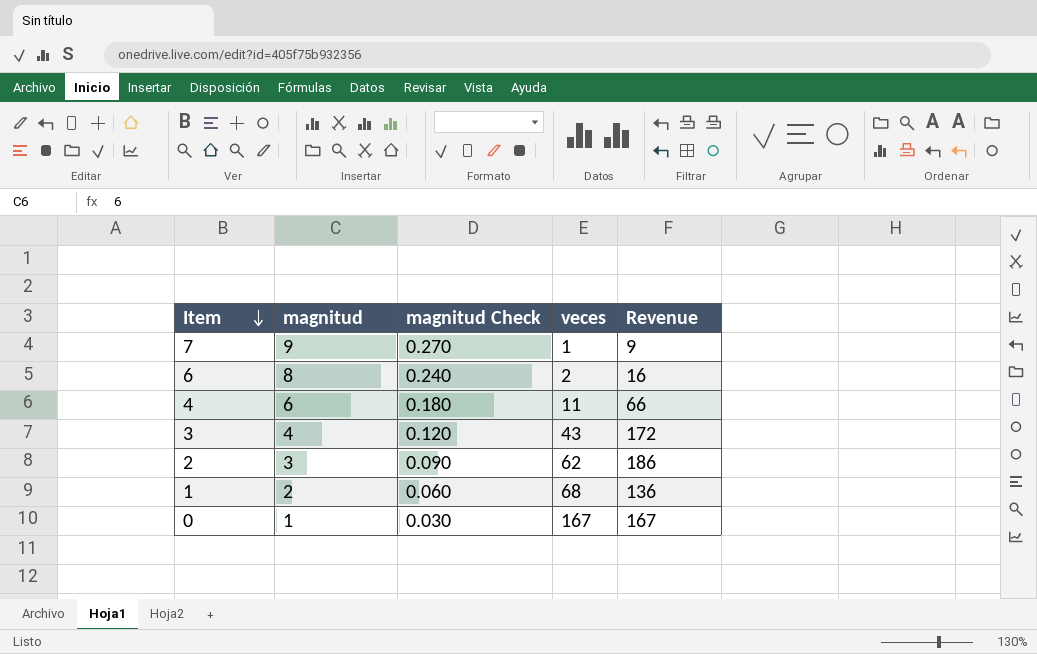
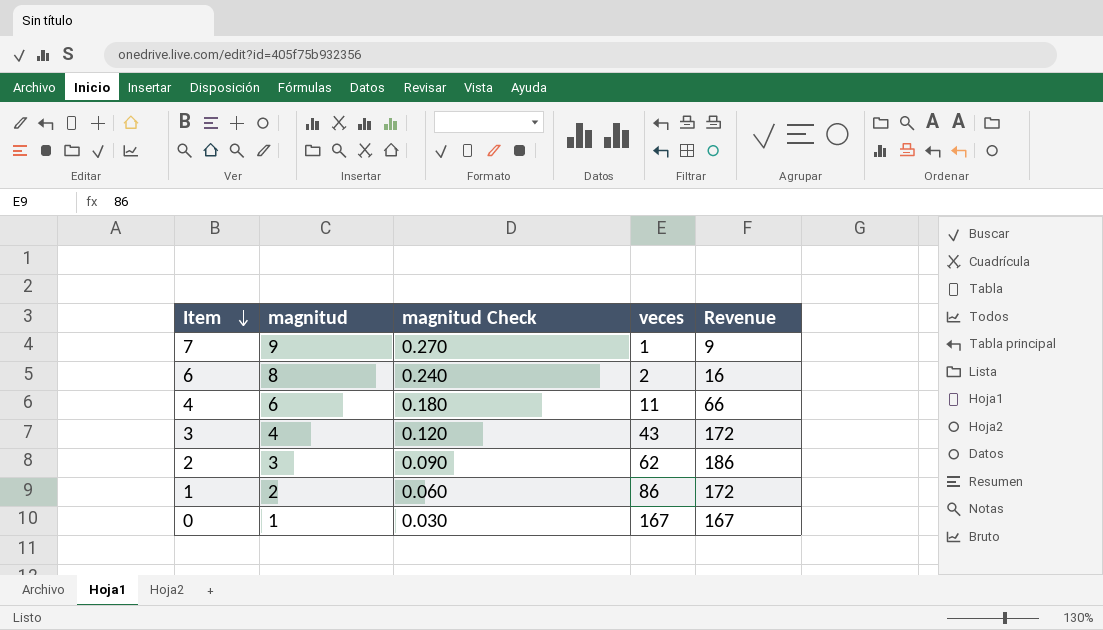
1 | veces: 68 -> 86
1 | Revenue: 136 -> 172

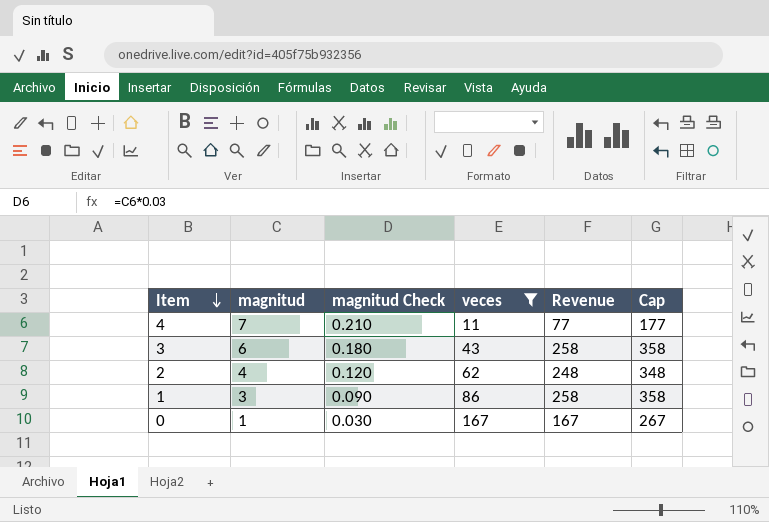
filter: none -> veces >= 11
column Cap | formula: none -> [Revenue] + 100
4 | magnitud: 6 -> 7
4 | magnitud Check: 0.180 -> 0.210
4 | Revenue: 66 -> 77
3 | magnitud: 4 -> 6
3 | magnitud Check: 0.120 -> 0.180
3 | Revenue: 172 -> 258
2 | magnitud: 3 -> 4
2 | magnitud Check: 0.090 -> 0.120
2 | Revenue: 186 -> 248
1 | magnitud: 2 -> 3
1 | magnitud Check: 0.060 -> 0.090
1 | Revenue: 172 -> 258

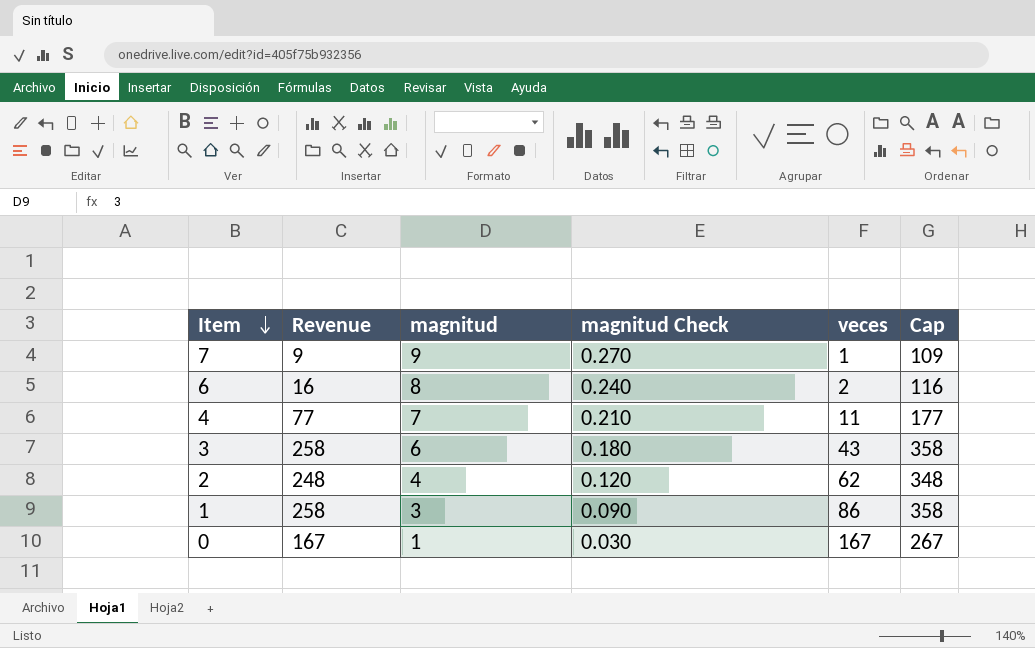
filter: veces >= 11 -> none
column Revenue | position: 5 -> 2

